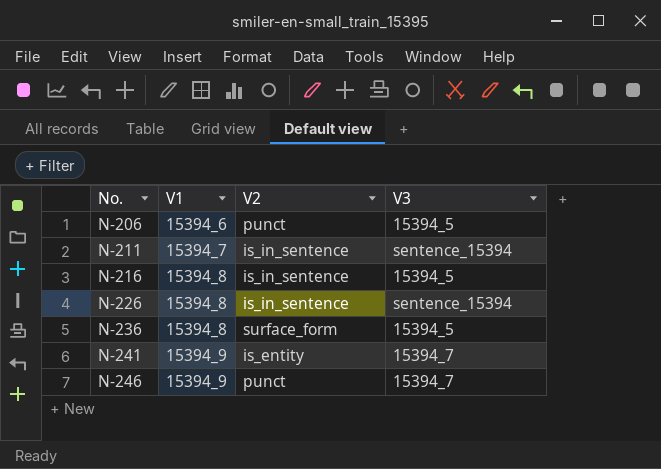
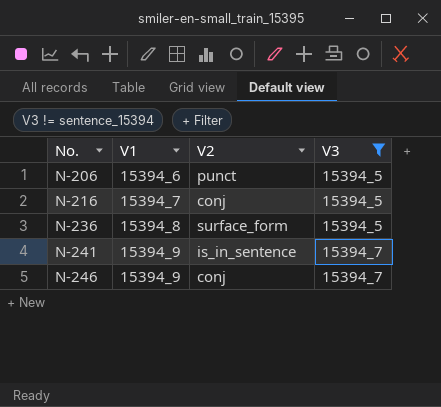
filter: none -> V3 != sentence_15394
N-216 | V1: 15394_8 -> 15394_7
N-216 | V2: is_in_sentence -> conj
N-241 | V2: is_entity -> is_in_sentence
N-246 | V2: punct -> conj

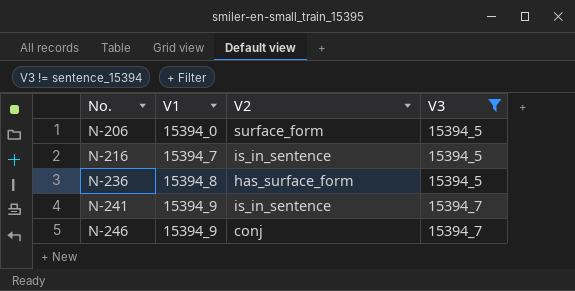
N-206 | V1: 15394_6 -> 15394_0
N-206 | V2: punct -> surface_form
N-216 | V2: conj -> is_in_sentence
N-236 | V2: surface_form -> has_surface_form

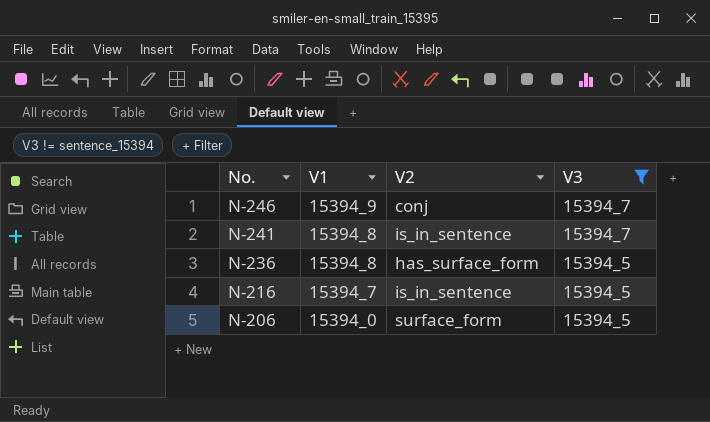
row order: No. ascending -> No. descending
N-241 | V1: 15394_9 -> 15394_8

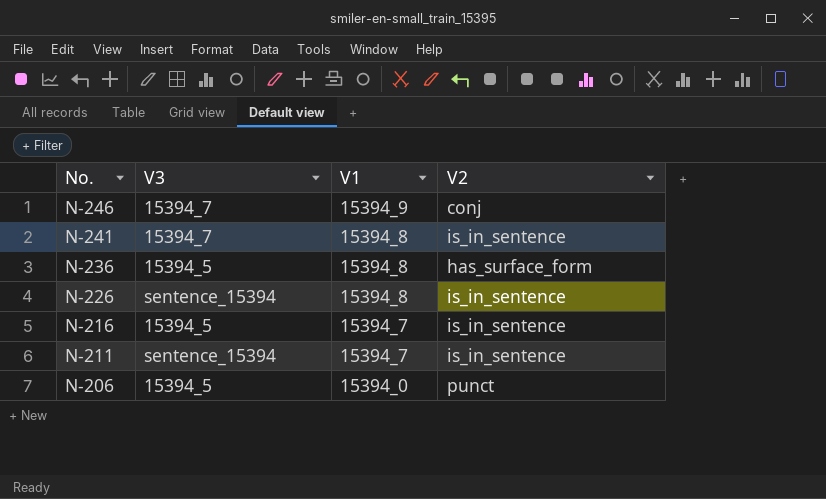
filter: V3 != sentence_15394 -> none
column V3 | position: 4 -> 2
N-206 | V2: surface_form -> punct

